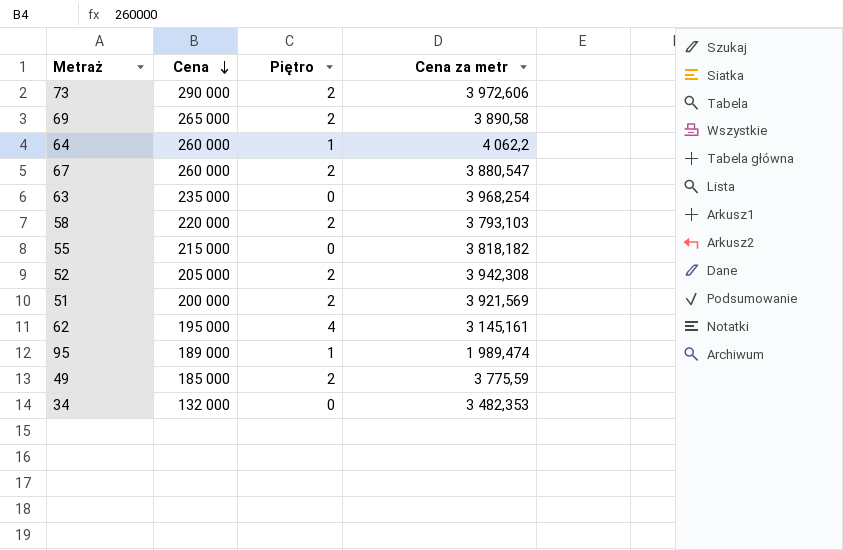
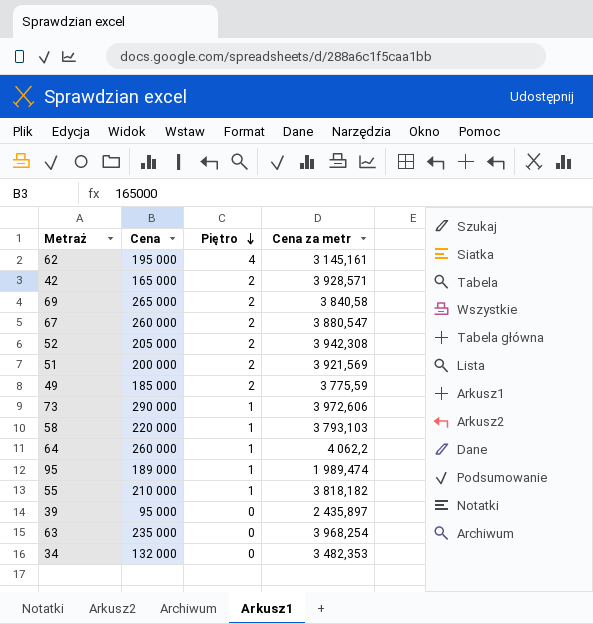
row order: Cena descending -> Piętro descending
row 42: none -> 165 000 | 2 | 3 928,571
69 | Cena za metr: 3 890,58 -> 3 840,58
73 | Piętro: 2 -> 1
58 | Piętro: 2 -> 1
55 | Cena: 215 000 -> 210 000
55 | Piętro: 0 -> 1
row 39: none -> 95 000 | 0 | 2 435,897

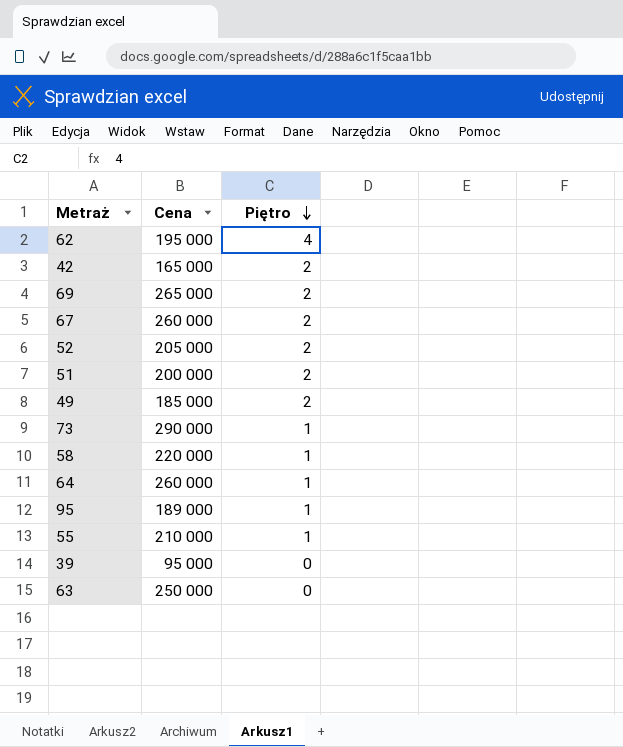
column Cena za metr | position: 4 -> none
row 34: 132 000 | 0 | 3 482,353 -> none
63 | Cena: 235 000 -> 250 000

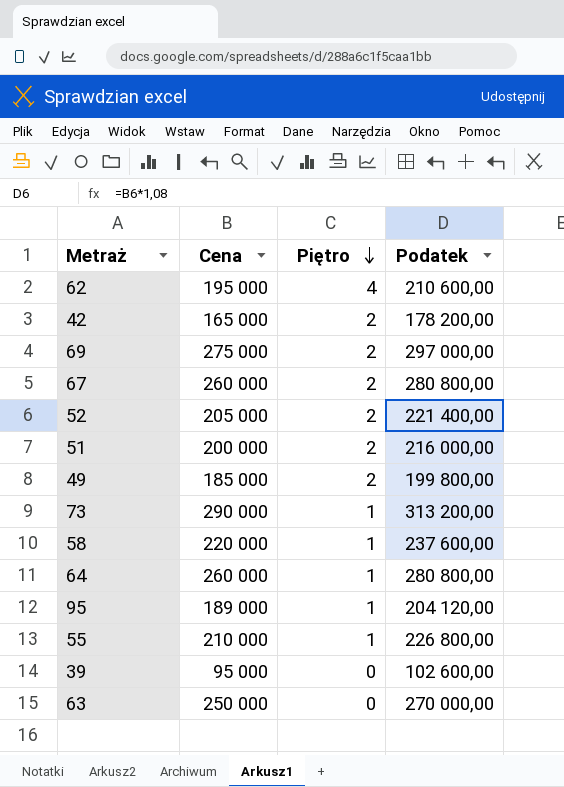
column Podatek | formula: none -> [Cena] * 1,08
69 | Cena: 265 000 -> 275 000

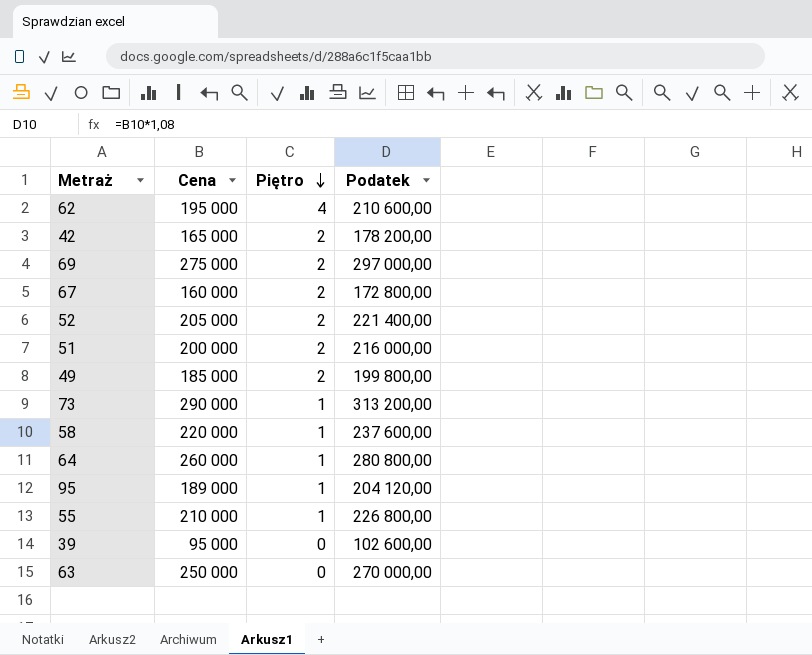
67 | Cena: 260 000 -> 160 000
67 | Podatek: 280 800,00 -> 172 800,00

